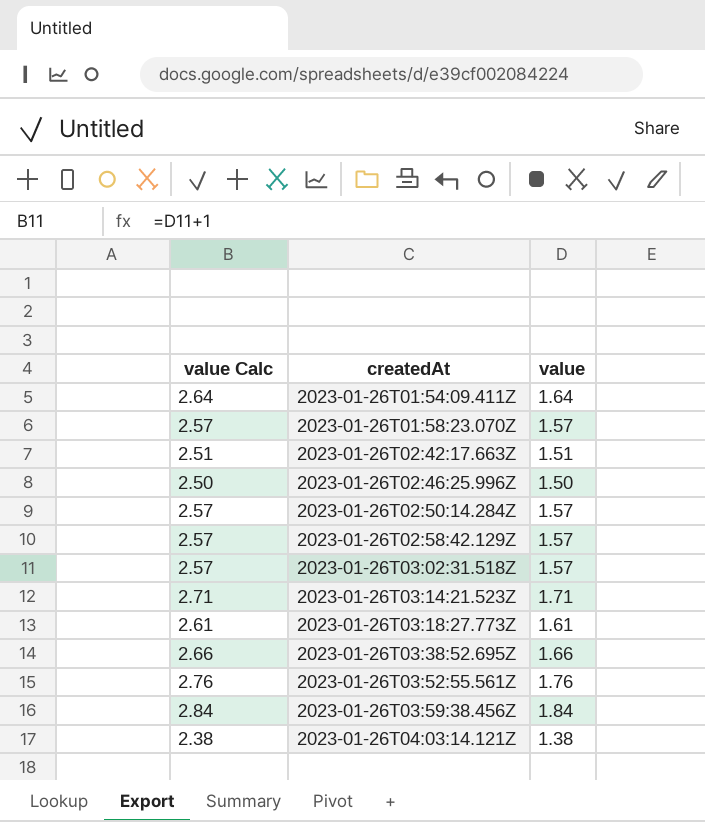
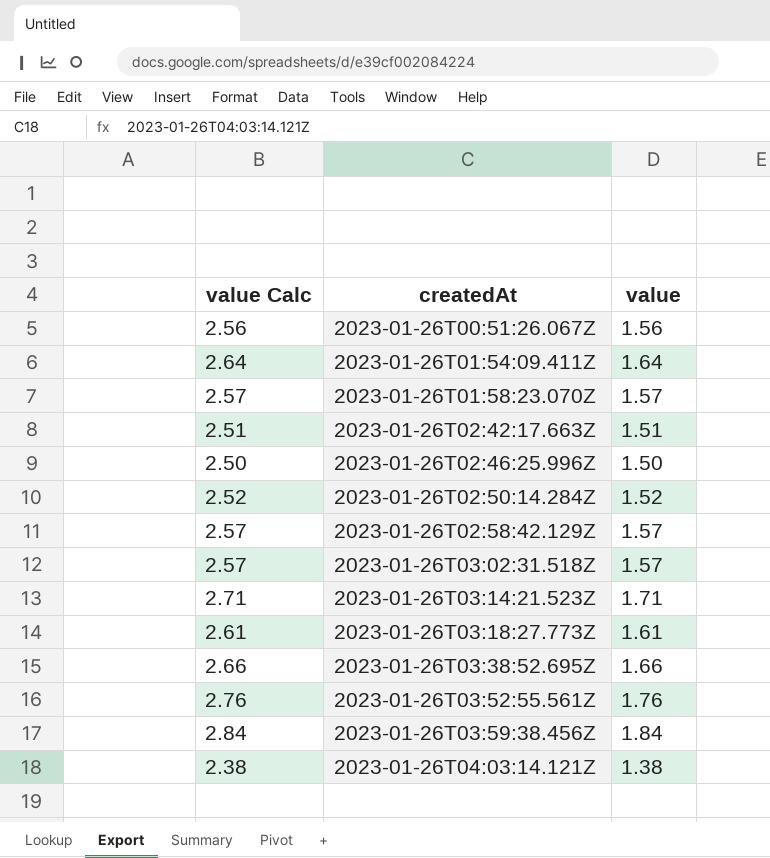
row 2023-01-26T00:51:26.067Z: none -> 2.56 | 1.56
2023-01-26T02:50:14.284Z | value Calc: 2.57 -> 2.52
2023-01-26T02:50:14.284Z | value: 1.57 -> 1.52

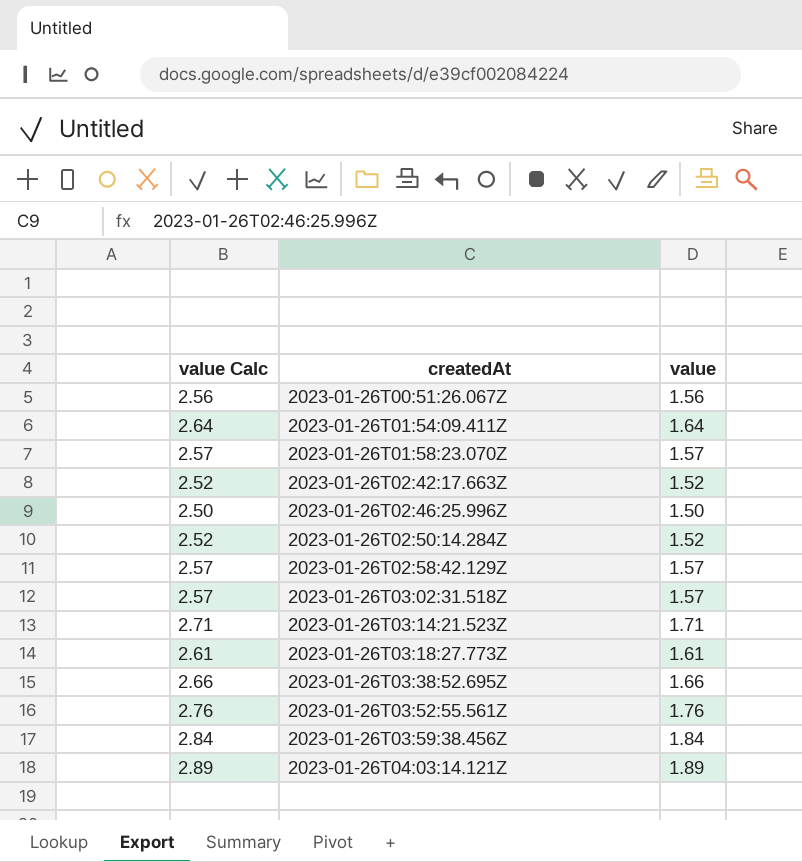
2023-01-26T02:42:17.663Z | value Calc: 2.51 -> 2.52
2023-01-26T02:42:17.663Z | value: 1.51 -> 1.52
2023-01-26T04:03:14.121Z | value Calc: 2.38 -> 2.89
2023-01-26T04:03:14.121Z | value: 1.38 -> 1.89

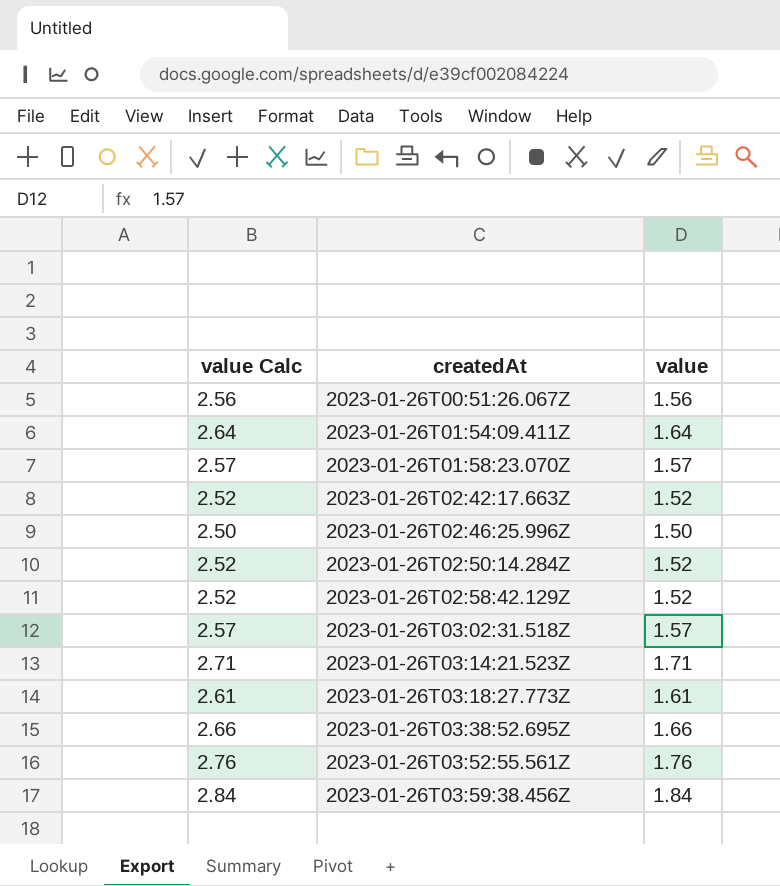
row 2023-01-26T04:03:14.121Z: 2.89 | 1.89 -> none
2023-01-26T02:58:42.129Z | value Calc: 2.57 -> 2.52
2023-01-26T02:58:42.129Z | value: 1.57 -> 1.52

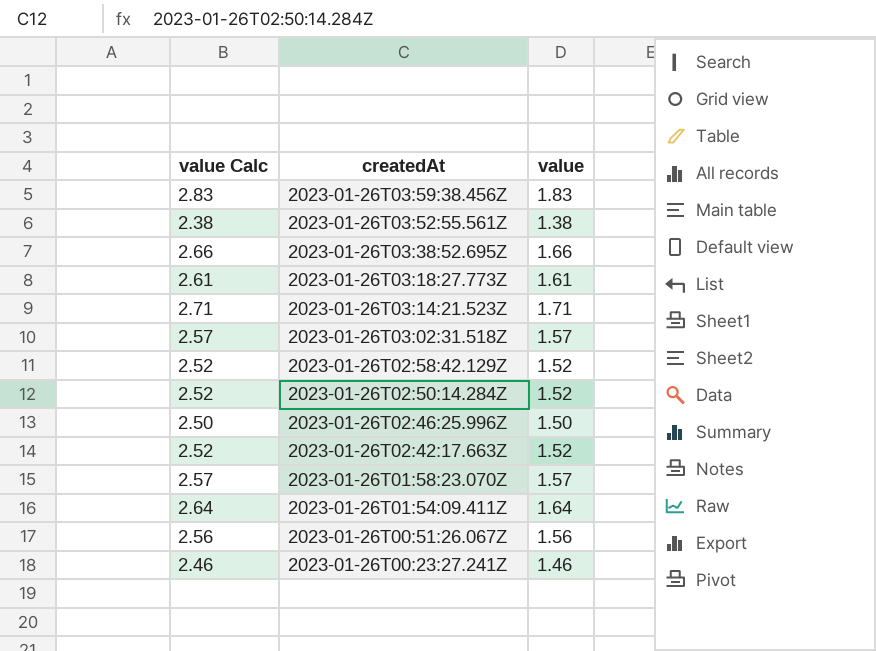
row order: createdAt ascending -> createdAt descending
2023-01-26T03:59:38.456Z | value Calc: 2.84 -> 2.83
2023-01-26T03:59:38.456Z | value: 1.84 -> 1.83
2023-01-26T03:52:55.561Z | value Calc: 2.76 -> 2.38
2023-01-26T03:52:55.561Z | value: 1.76 -> 1.38
row 2023-01-26T00:23:27.241Z: none -> 2.46 | 1.46

